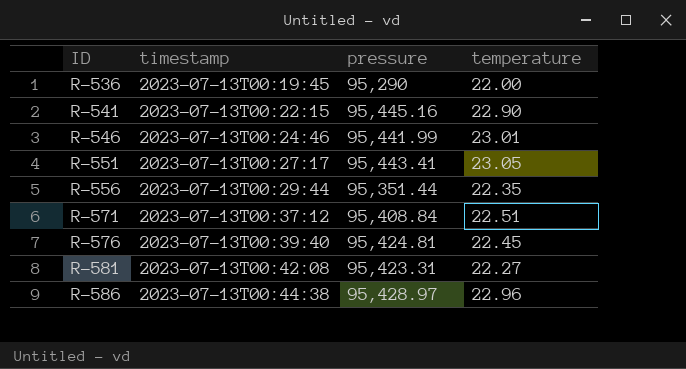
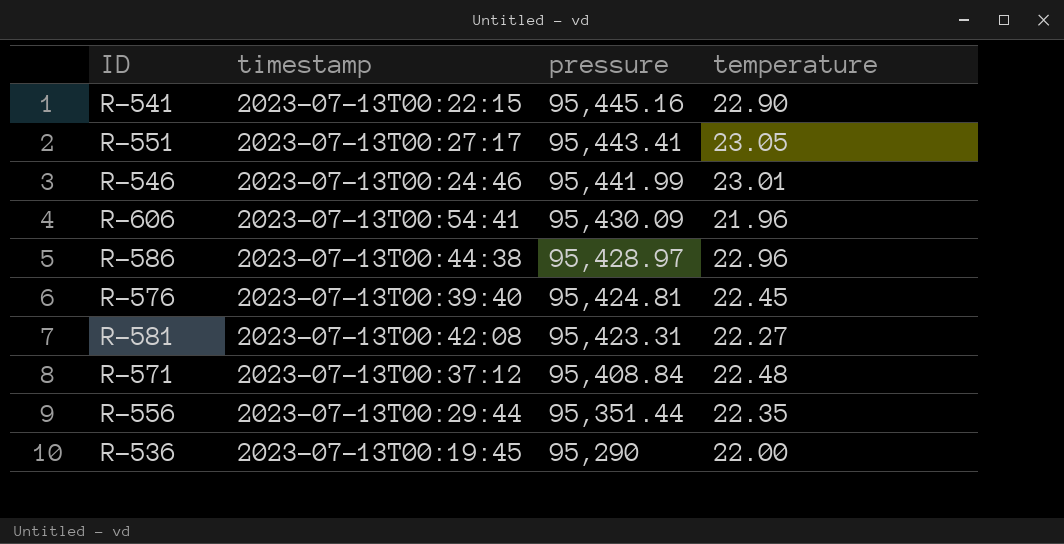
row order: ID ascending -> pressure descending
row R-606: none -> 2023-07-13T00:54:41 | 95,430.09 | 21.96
R-571 | temperature: 22.51 -> 22.48

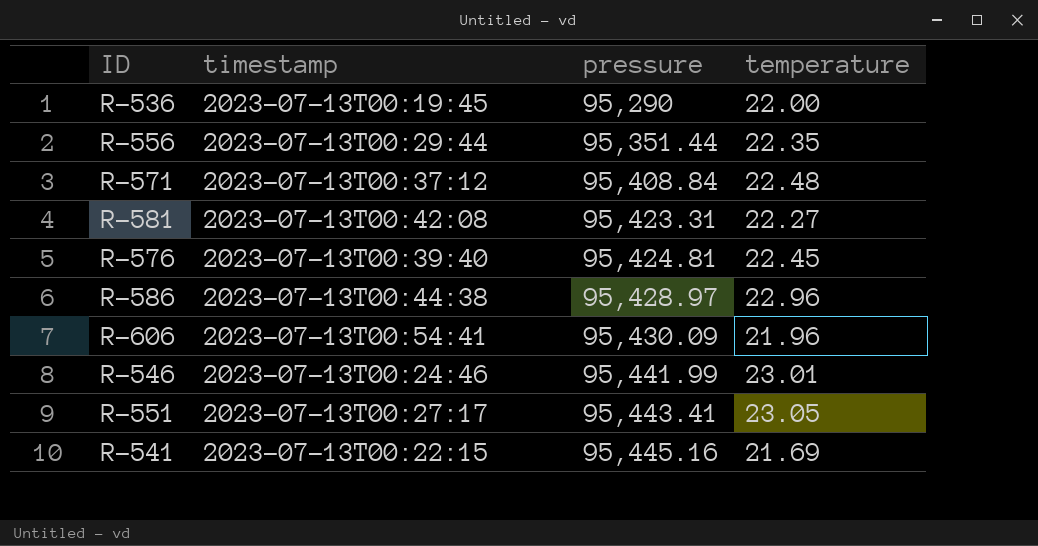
row order: pressure descending -> pressure ascending
R-541 | temperature: 22.90 -> 21.69

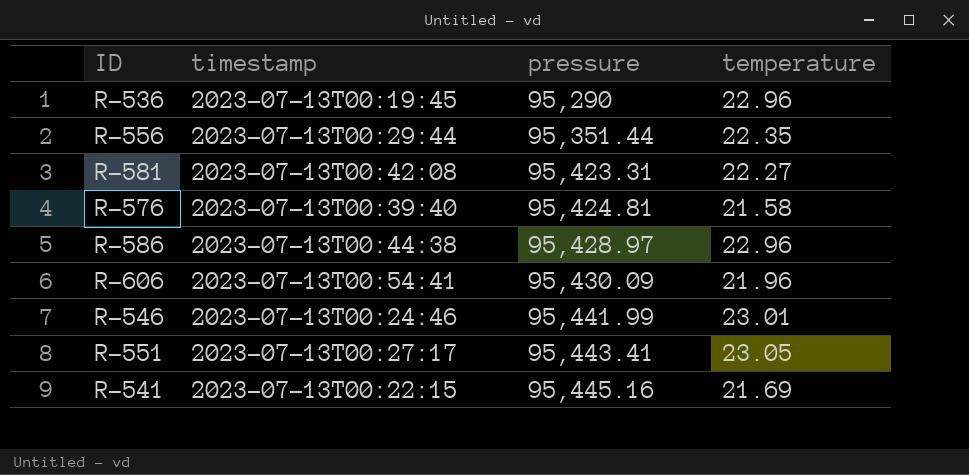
row R-571: 2023-07-13T00:37:12 | 95,408.84 | 22.48 -> none
R-536 | temperature: 22.00 -> 22.96
R-576 | temperature: 22.45 -> 21.58

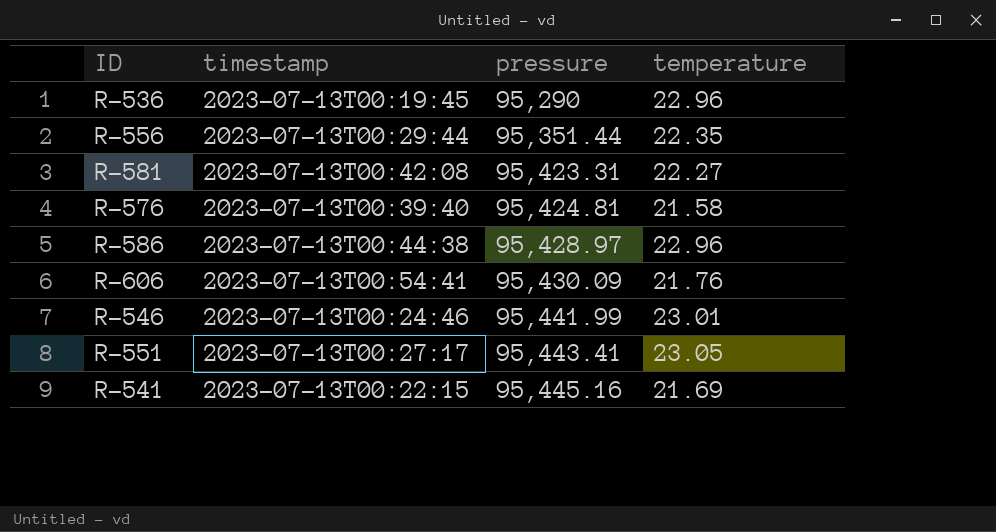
R-606 | temperature: 21.96 -> 21.76

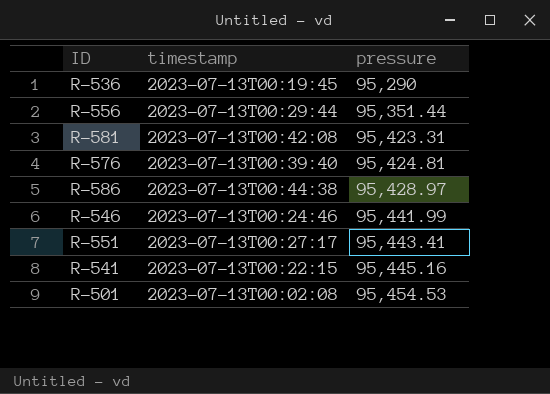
column temperature | position: 4 -> none
row R-606: 2023-07-13T00:54:41 | 95,430.09 | 21.76 -> none
row R-501: none -> 2023-07-13T00:02:08 | 95,454.53

